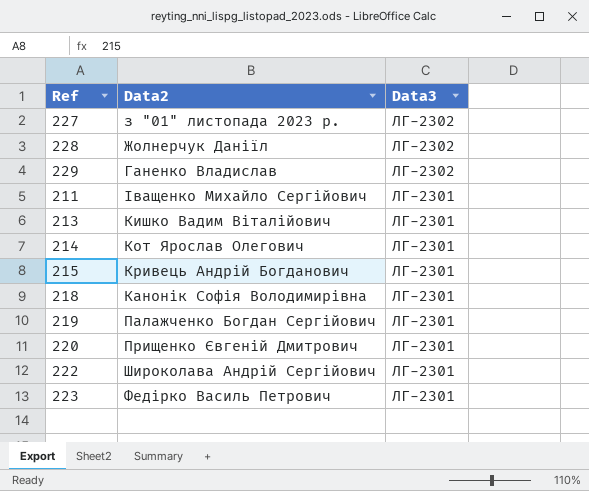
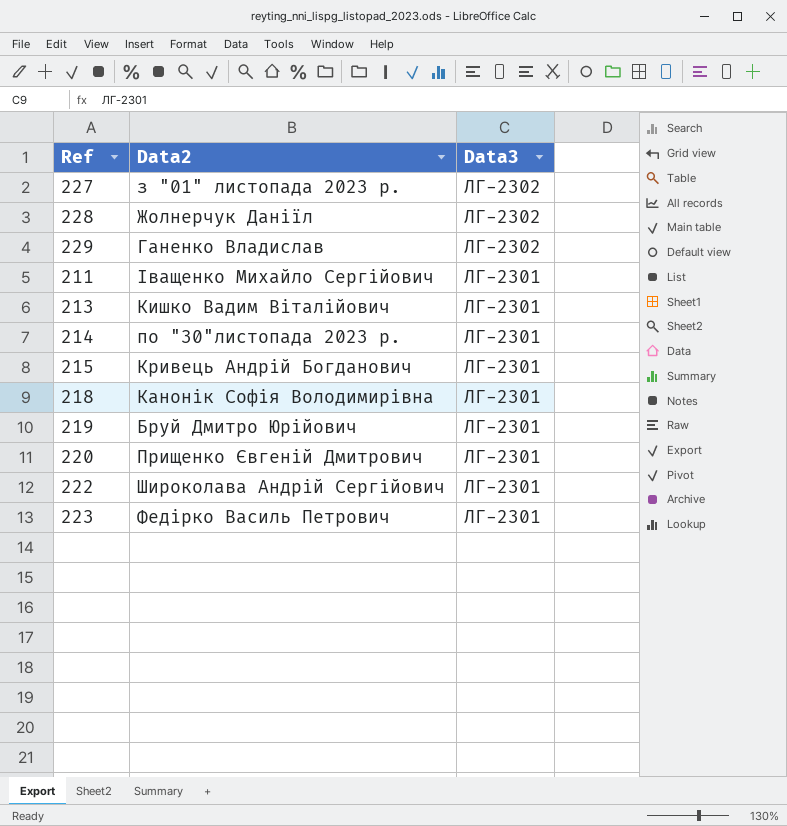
214 | Data2: Кот Ярослав Олегович -> по "30"листопада 2023 р.
219 | Data2: Палажченко Богдан Сергійович -> Бруй Дмитро Юрійович

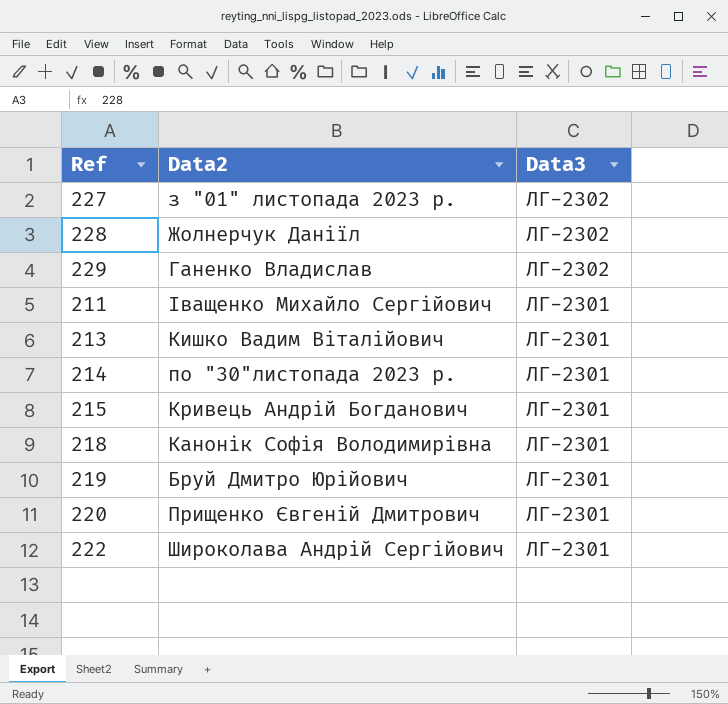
row 223: Федірко Василь Петрович | ЛГ-2301 -> none

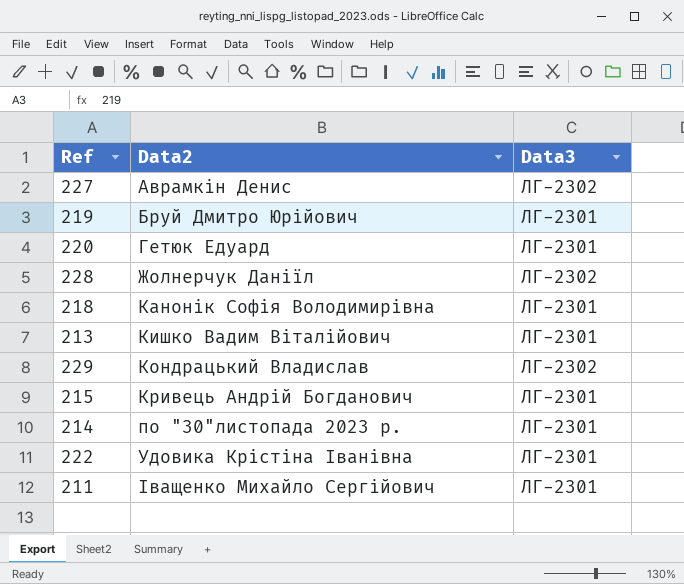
row order: Data3 descending -> Data2 ascending
227 | Data2: з "01" листопада 2023 р. -> Аврамкін Денис
220 | Data2: Прищенко Євгеній Дмитрович -> Гетюк Едуард
229 | Data2: Ганенко Владислав -> Кондрацький Владислав
222 | Data2: Широколава Андрій Сергійович -> Удовика Крістіна Іванівна

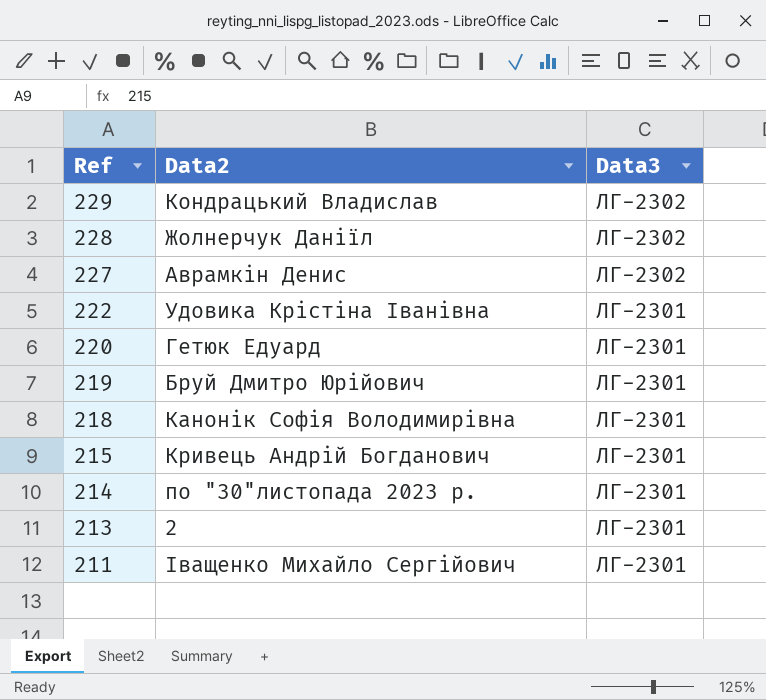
row order: Data2 ascending -> Ref descending
213 | Data2: Кишко Вадим Віталійович -> 2

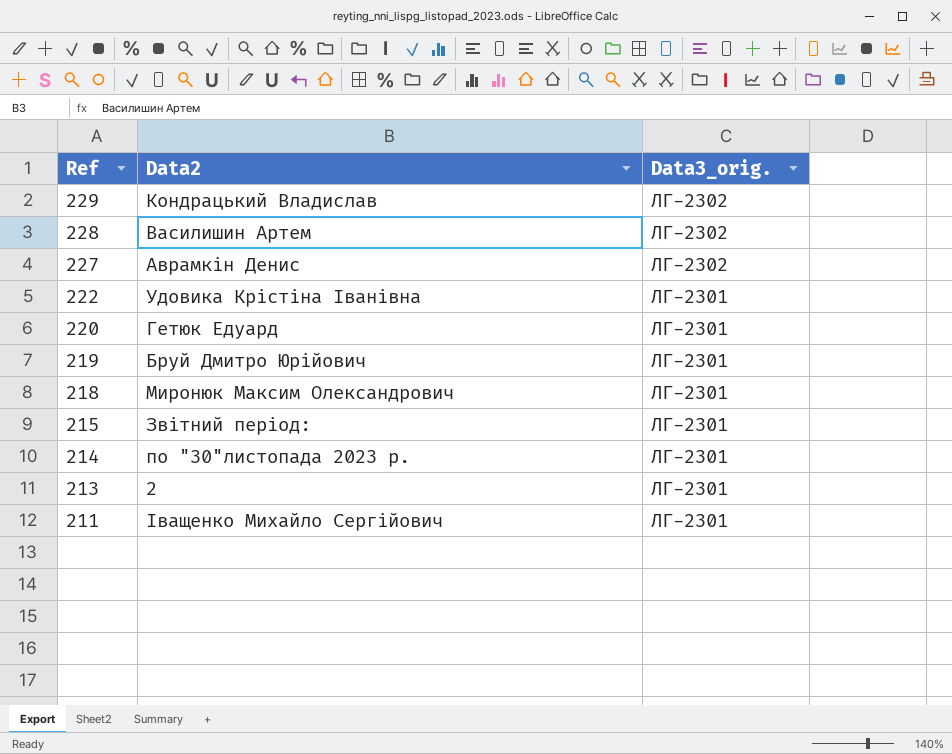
column name: Data3 -> Data3_orig.
228 | Data2: Жолнерчук Даніїл -> Василишин Артем
218 | Data2: Канонік Софія Володимирівна -> Миронюк Максим Олександрович
215 | Data2: Кривець Андрій Богданович -> Звітний період:

